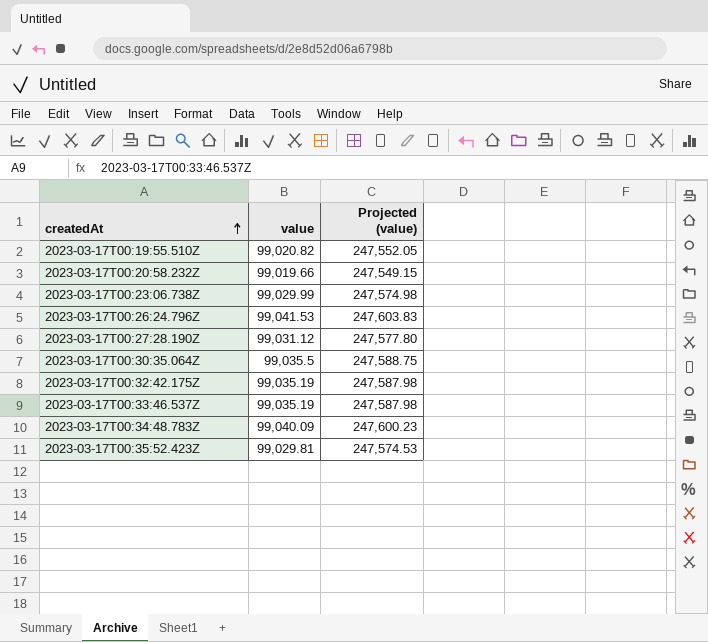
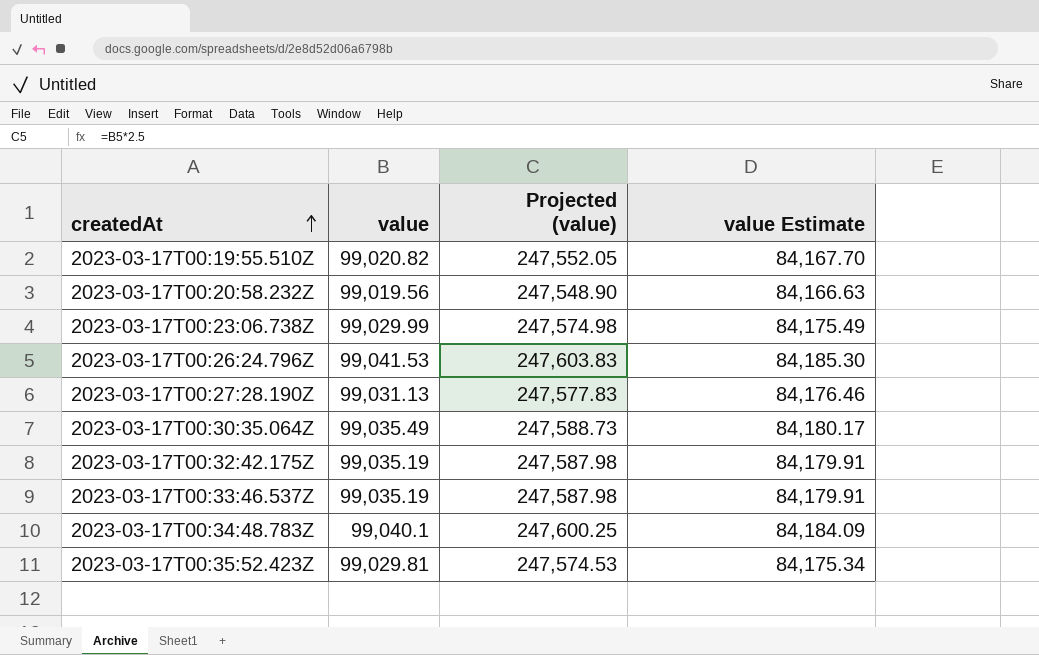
column value Estimate | formula: none -> [value] * 0.85
2023-03-17T00:20:58.232Z | value: 99,019.66 -> 99,019.56
2023-03-17T00:20:58.232Z | Projected (value): 247,549.15 -> 247,548.90
2023-03-17T00:27:28.190Z | value: 99,031.12 -> 99,031.13
2023-03-17T00:27:28.190Z | Projected (value): 247,577.80 -> 247,577.83
2023-03-17T00:30:35.064Z | value: 99,035.5 -> 99,035.49
2023-03-17T00:30:35.064Z | Projected (value): 247,588.75 -> 247,588.73
2023-03-17T00:34:48.783Z | value: 99,040.09 -> 99,040.1
2023-03-17T00:34:48.783Z | Projected (value): 247,600.23 -> 247,600.25

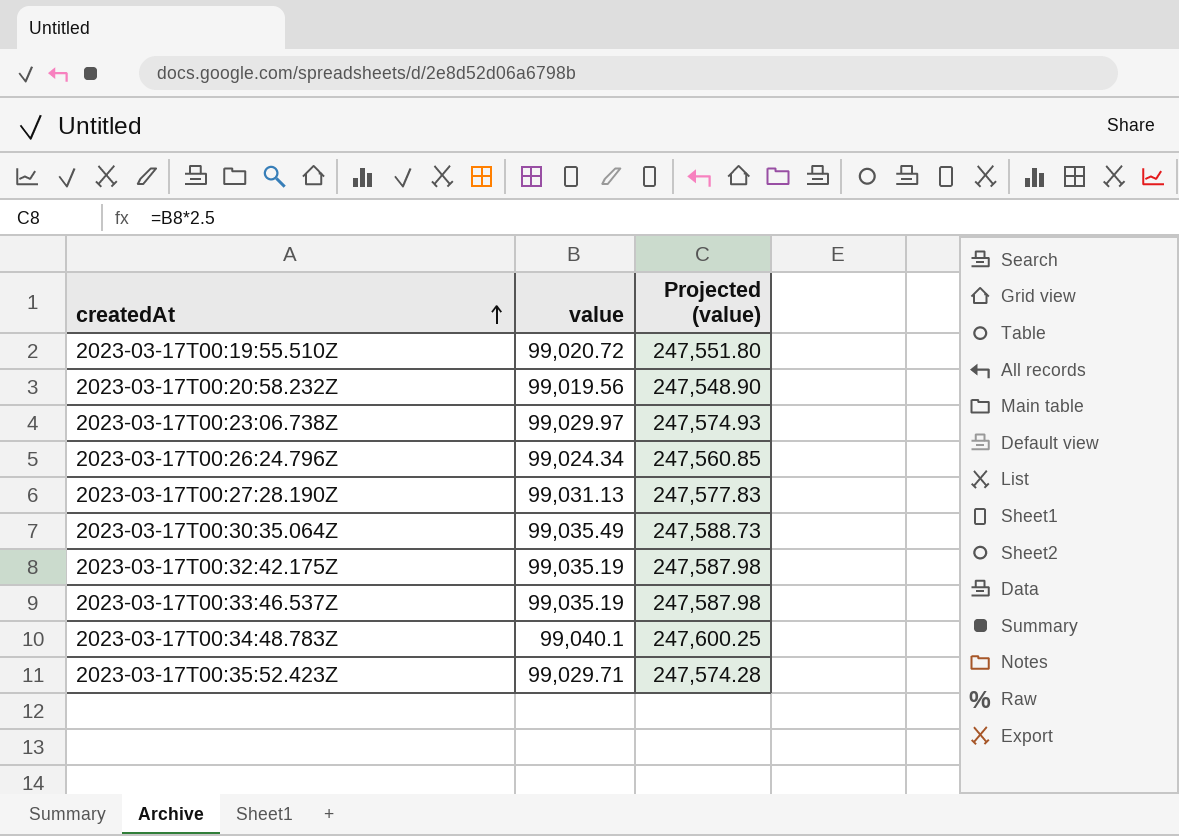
column value Estimate | formula: [value] * 0.85 -> none
2023-03-17T00:19:55.510Z | value: 99,020.82 -> 99,020.72
2023-03-17T00:19:55.510Z | Projected (value): 247,552.05 -> 247,551.80
2023-03-17T00:23:06.738Z | value: 99,029.99 -> 99,029.97
2023-03-17T00:23:06.738Z | Projected (value): 247,574.98 -> 247,574.93
2023-03-17T00:26:24.796Z | value: 99,041.53 -> 99,024.34
2023-03-17T00:26:24.796Z | Projected (value): 247,603.83 -> 247,560.85
2023-03-17T00:35:52.423Z | value: 99,029.81 -> 99,029.71
2023-03-17T00:35:52.423Z | Projected (value): 247,574.53 -> 247,574.28

